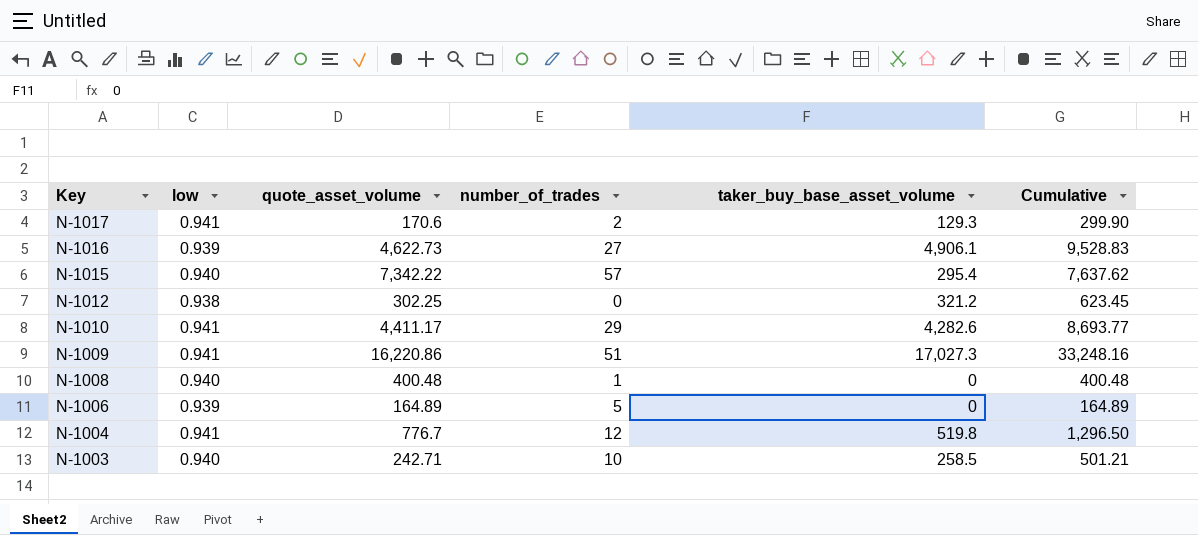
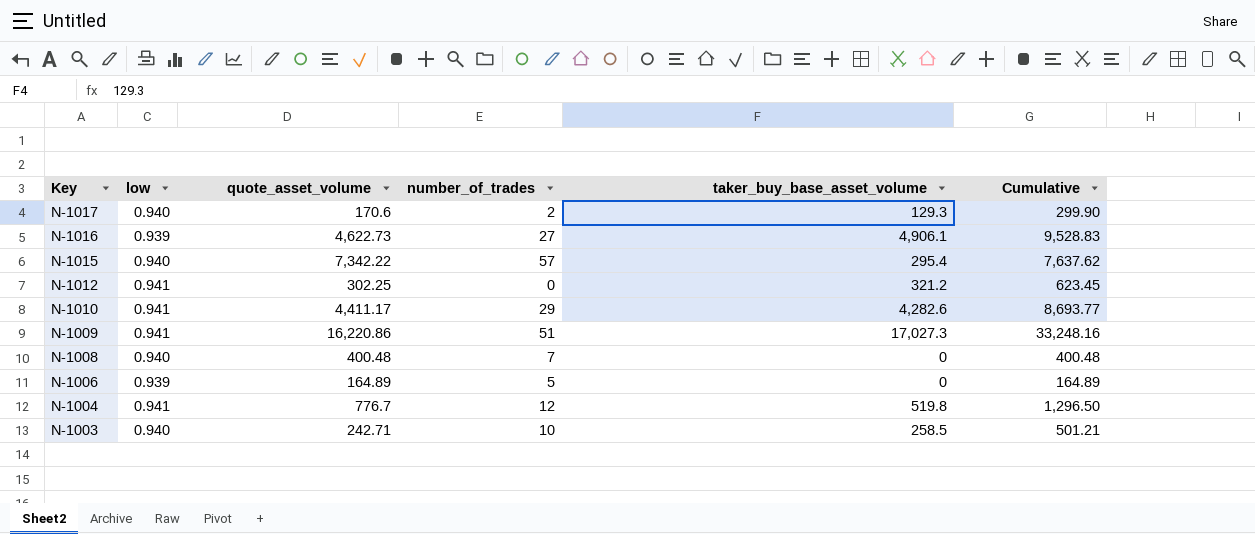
N-1017 | low: 0.941 -> 0.940
N-1012 | low: 0.938 -> 0.941
N-1008 | number_of_trades: 1 -> 7

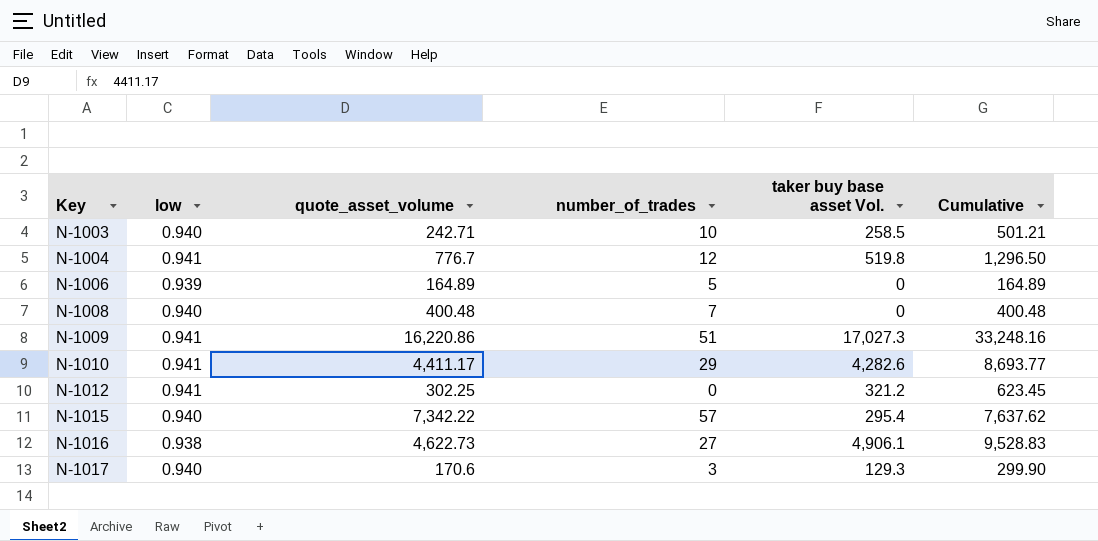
row order: Key descending -> Key ascending
column name: taker_buy_base_asset_volume -> taker buy base asset Vol.
N-1016 | low: 0.939 -> 0.938
N-1017 | number_of_trades: 2 -> 3

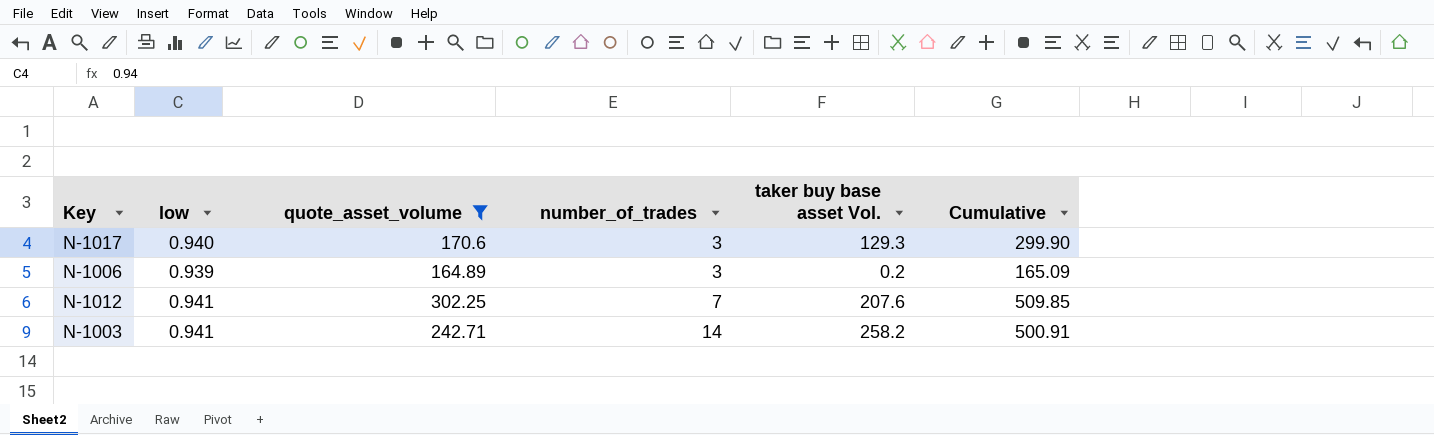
filter: none -> quote_asset_volume <= 302.25
row order: Key ascending -> number_of_trades ascending
N-1006 | number_of_trades: 5 -> 3
N-1006 | taker buy base asset Vol.: 0 -> 0.2
N-1006 | Cumulative: 164.89 -> 165.09
N-1012 | number_of_trades: 0 -> 7
N-1012 | taker buy base asset Vol.: 321.2 -> 207.6
N-1012 | Cumulative: 623.45 -> 509.85
N-1003 | low: 0.940 -> 0.941
N-1003 | number_of_trades: 10 -> 14
N-1003 | taker buy base asset Vol.: 258.5 -> 258.2
N-1003 | Cumulative: 501.21 -> 500.91

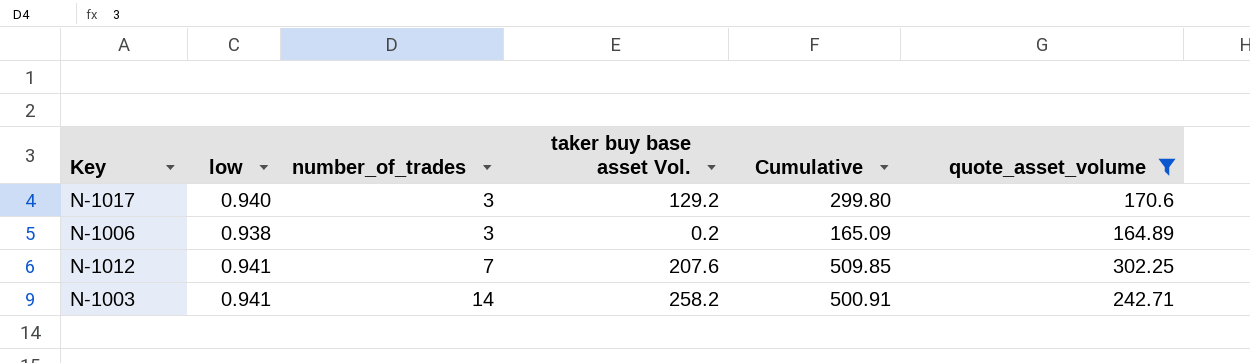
column quote_asset_volume | position: 3 -> 6
N-1017 | taker buy base asset Vol.: 129.3 -> 129.2
N-1017 | Cumulative: 299.90 -> 299.80
N-1006 | low: 0.939 -> 0.938

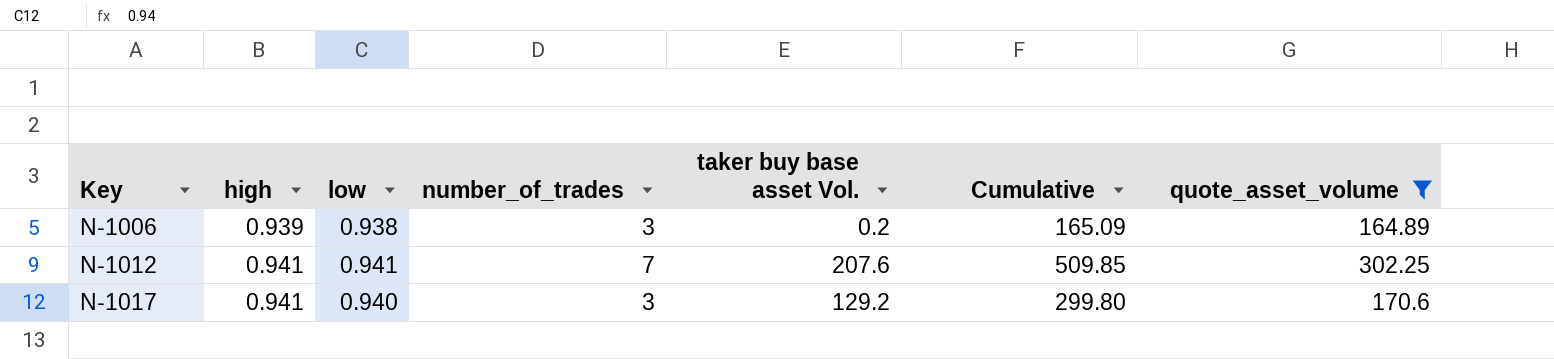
row order: number_of_trades ascending -> Key ascending
column high | position: none -> 2
row N-1003: 0.941 | 14 | 258.2 | 500.91 | 242.71 -> none

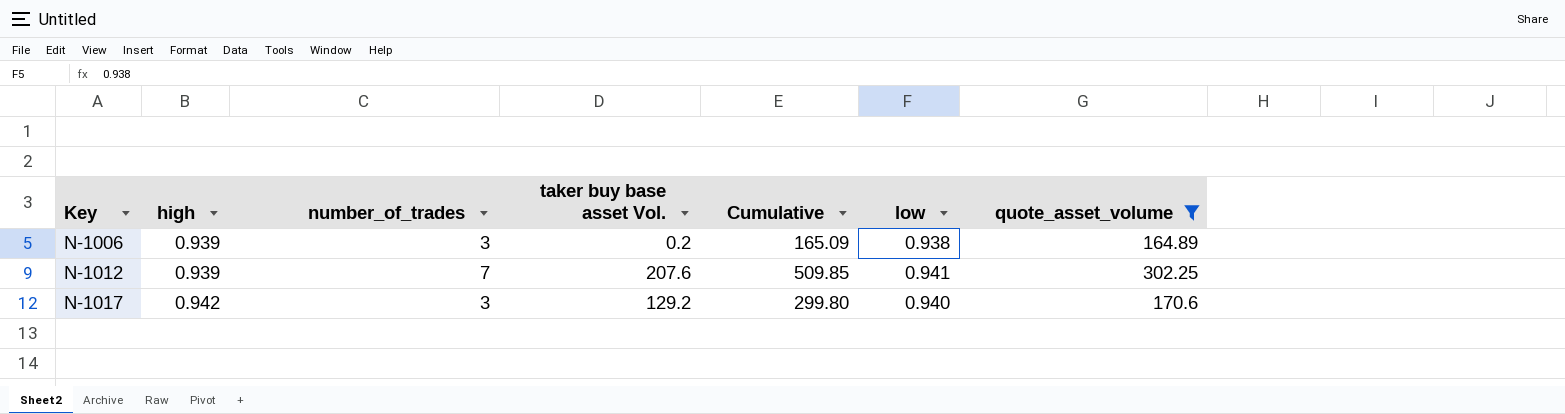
column low | position: 3 -> 6
N-1012 | high: 0.941 -> 0.939
N-1017 | high: 0.941 -> 0.942

